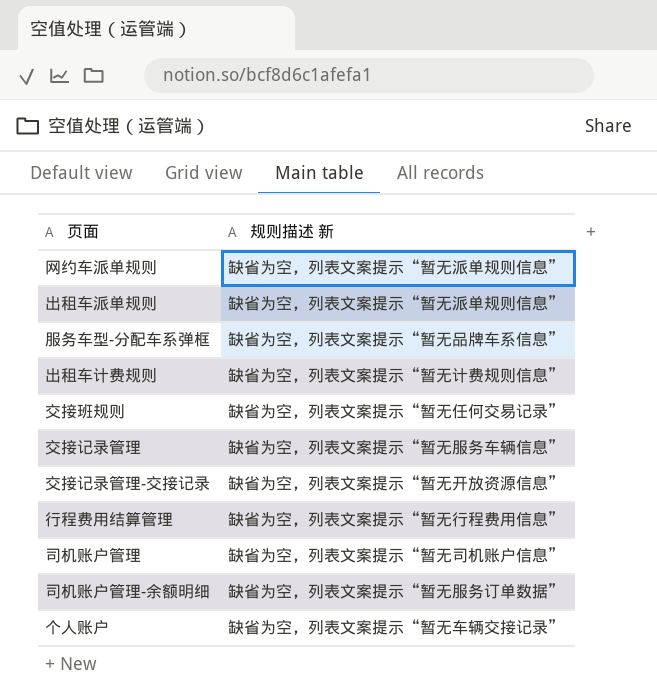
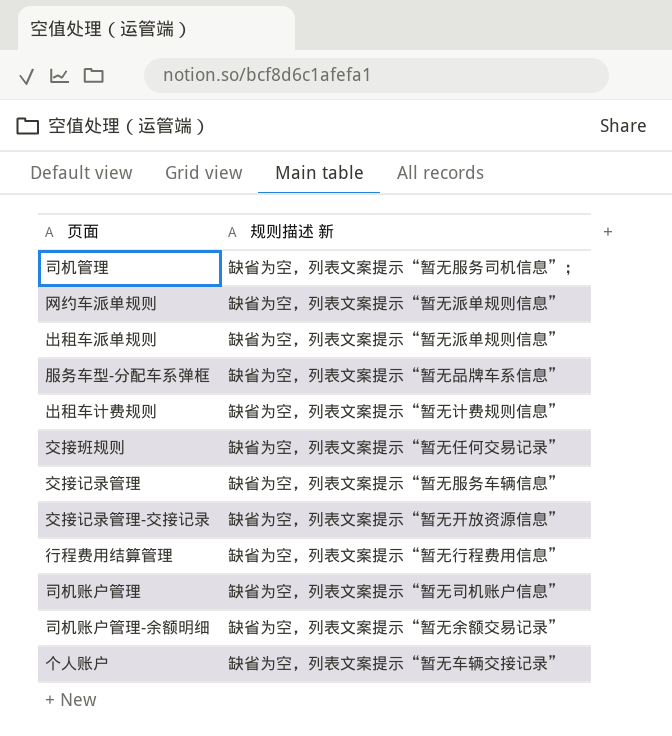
row 司机管理: none -> 缺省为空，列表文案提示“暂无服务司机信息”；
司机账户管理-余额明细 | 规则描述 新: 缺省为空，列表文案提示“暂无服务订单数据” -> 缺省为空，列表文案提示“暂无余额交易记录”

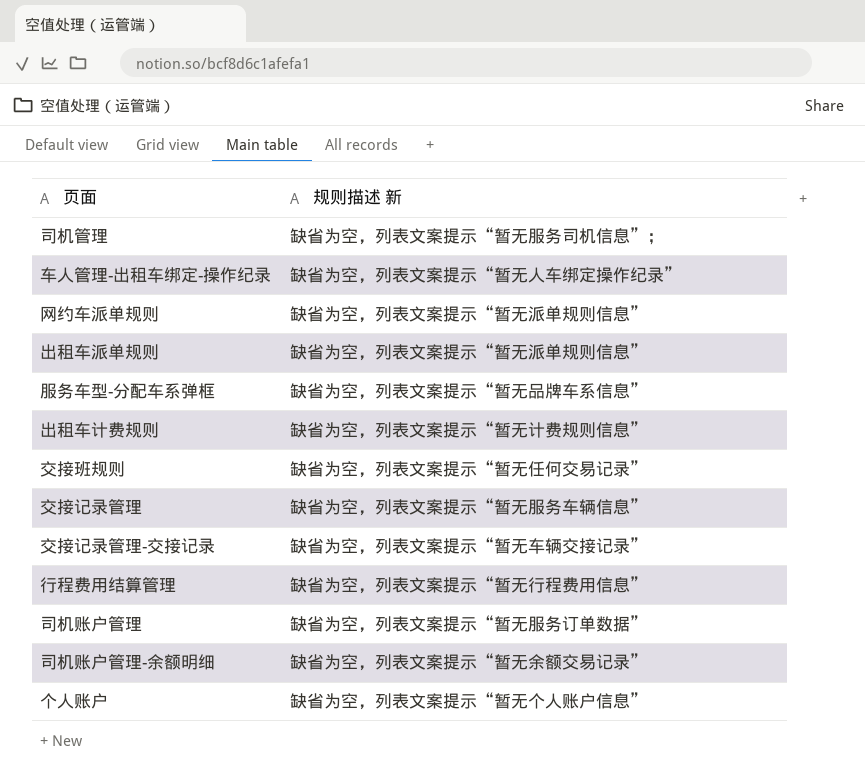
row 车人管理-出租车绑定-操作纪录: none -> 缺省为空，列表文案提示“暂无人车绑定操作纪录”
交接记录管理-交接记录 | 规则描述 新: 缺省为空，列表文案提示“暂无开放资源信息” -> 缺省为空，列表文案提示“暂无车辆交接记录”
司机账户管理 | 规则描述 新: 缺省为空，列表文案提示“暂无司机账户信息” -> 缺省为空，列表文案提示“暂无服务订单数据”
个人账户 | 规则描述 新: 缺省为空，列表文案提示“暂无车辆交接记录” -> 缺省为空，列表文案提示“暂无个人账户信息”

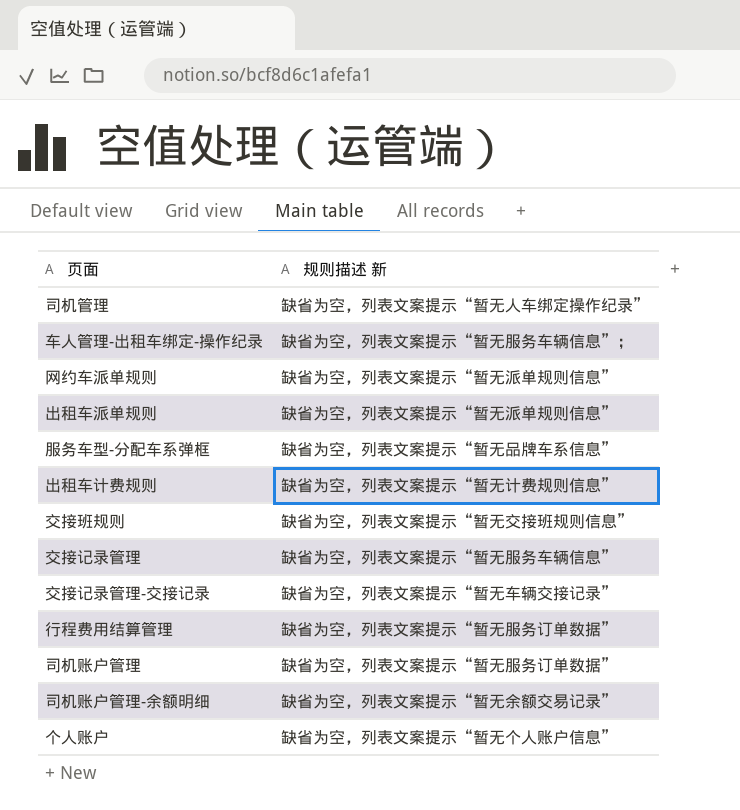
司机管理 | 规则描述 新: 缺省为空，列表文案提示“暂无服务司机信息”； -> 缺省为空，列表文案提示“暂无人车绑定操作纪录”
车人管理-出租车绑定-操作纪录 | 规则描述 新: 缺省为空，列表文案提示“暂无人车绑定操作纪录” -> 缺省为空，列表文案提示“暂无服务车辆信息”；
交接班规则 | 规则描述 新: 缺省为空，列表文案提示“暂无任何交易记录” -> 缺省为空，列表文案提示“暂无交接班规则信息”
行程费用结算管理 | 规则描述 新: 缺省为空，列表文案提示“暂无行程费用信息” -> 缺省为空，列表文案提示“暂无服务订单数据”

